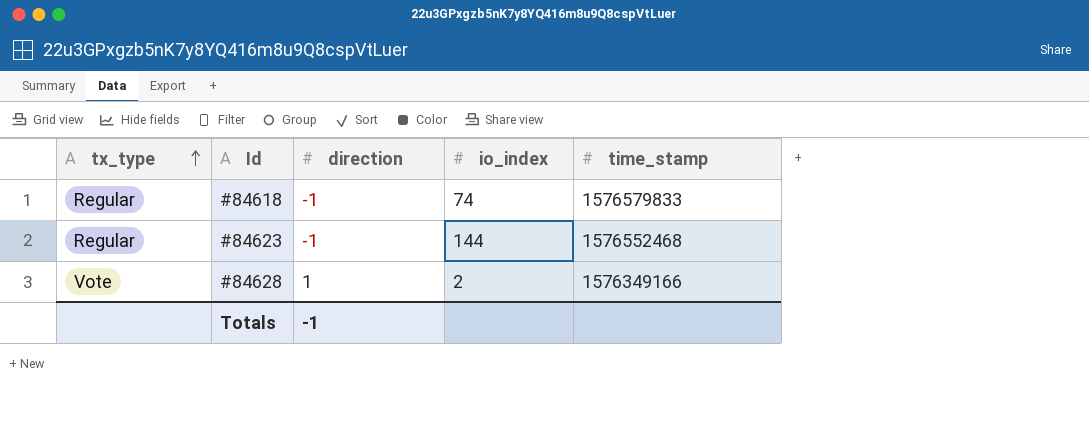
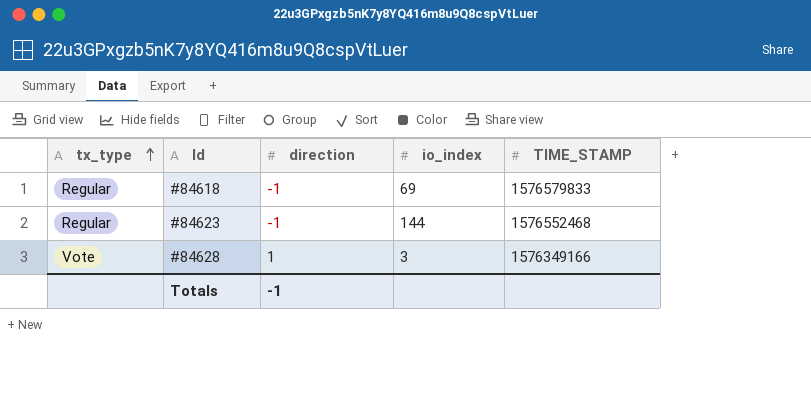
column name: time_stamp -> TIME_STAMP
#84618 | io_index: 74 -> 69
#84628 | io_index: 2 -> 3

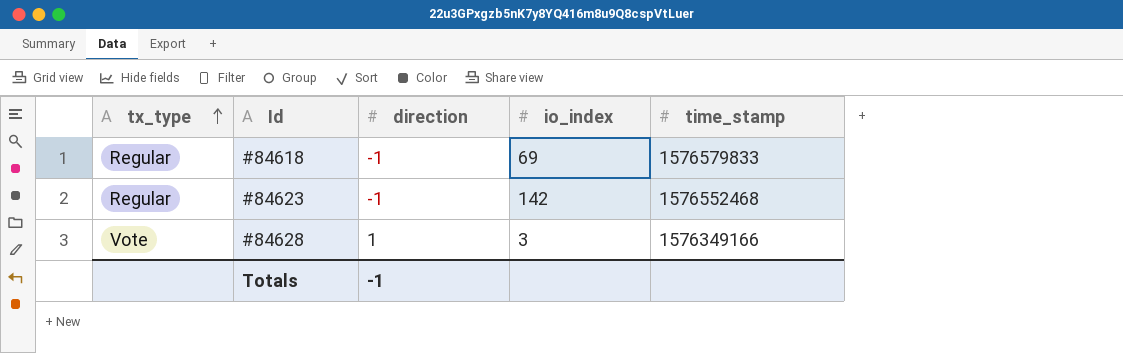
column name: TIME_STAMP -> time_stamp
#84623 | io_index: 144 -> 142

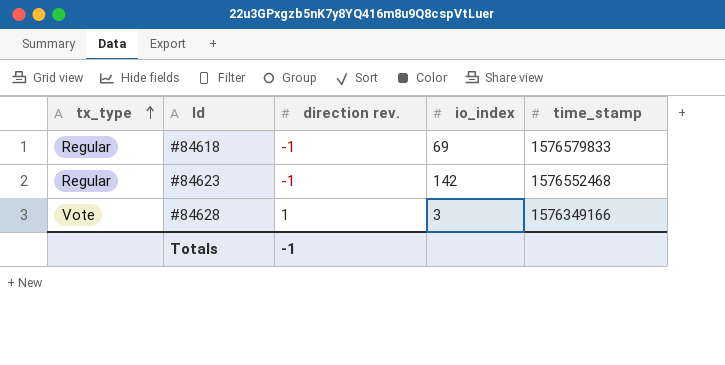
column name: direction -> direction rev.

